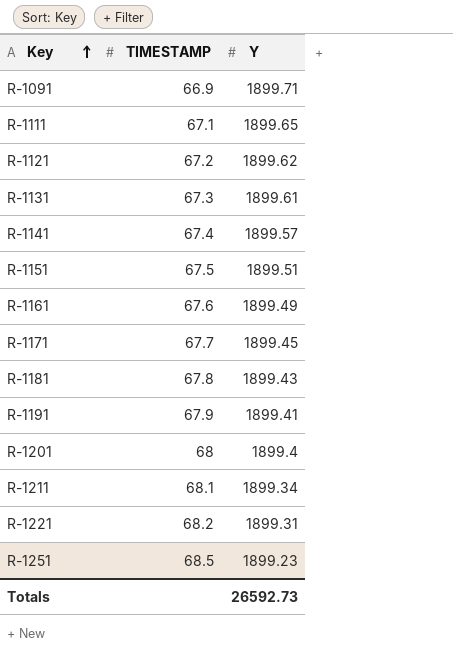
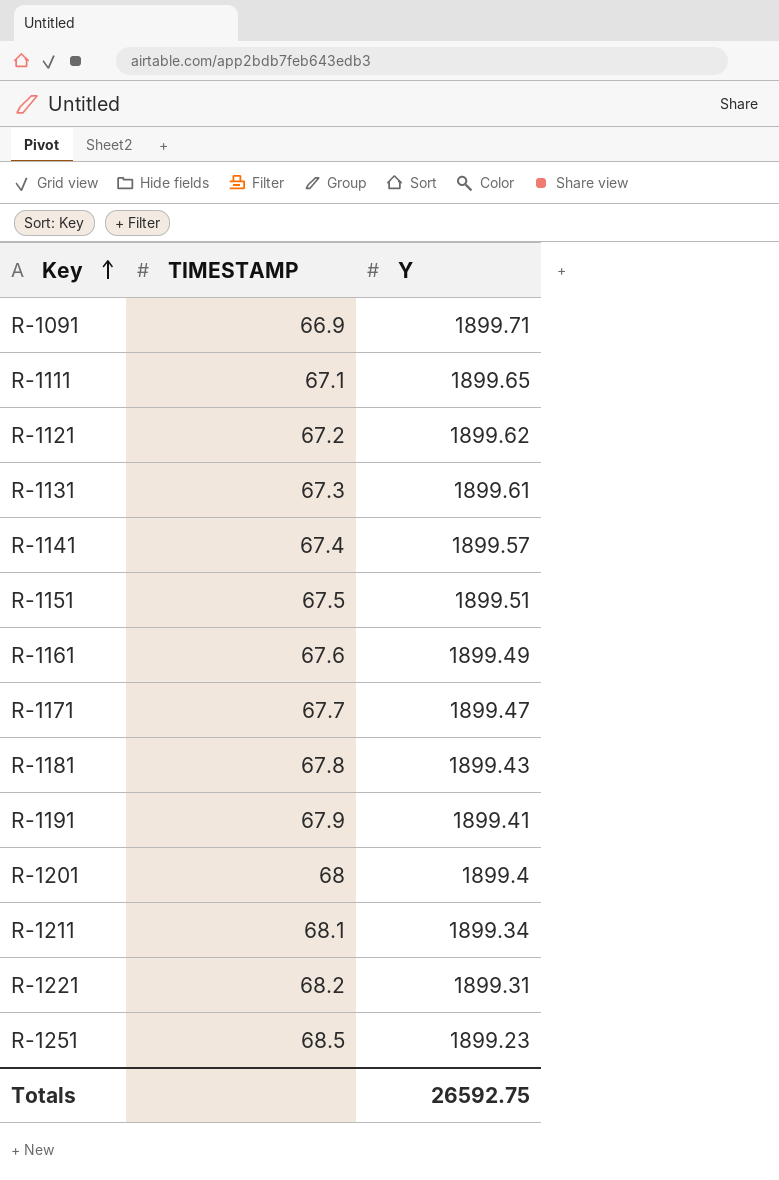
R-1171 | Y: 1899.45 -> 1899.47
Totals | Y: 26592.73 -> 26592.75

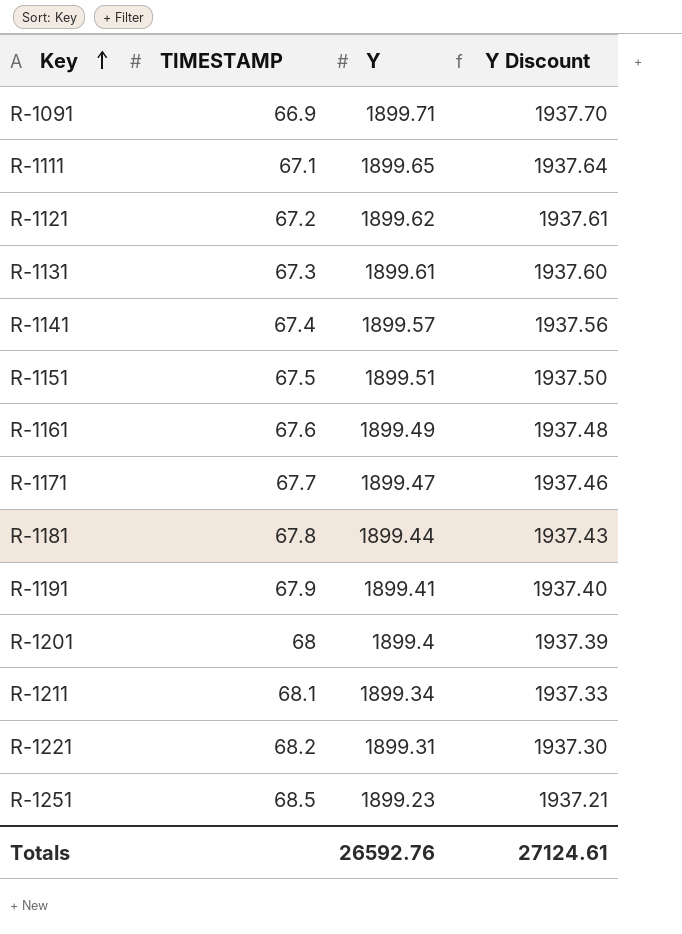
column Y Discount | formula: none -> [Y] * 1.02
R-1181 | Y: 1899.43 -> 1899.44
Totals | Y: 26592.75 -> 26592.76

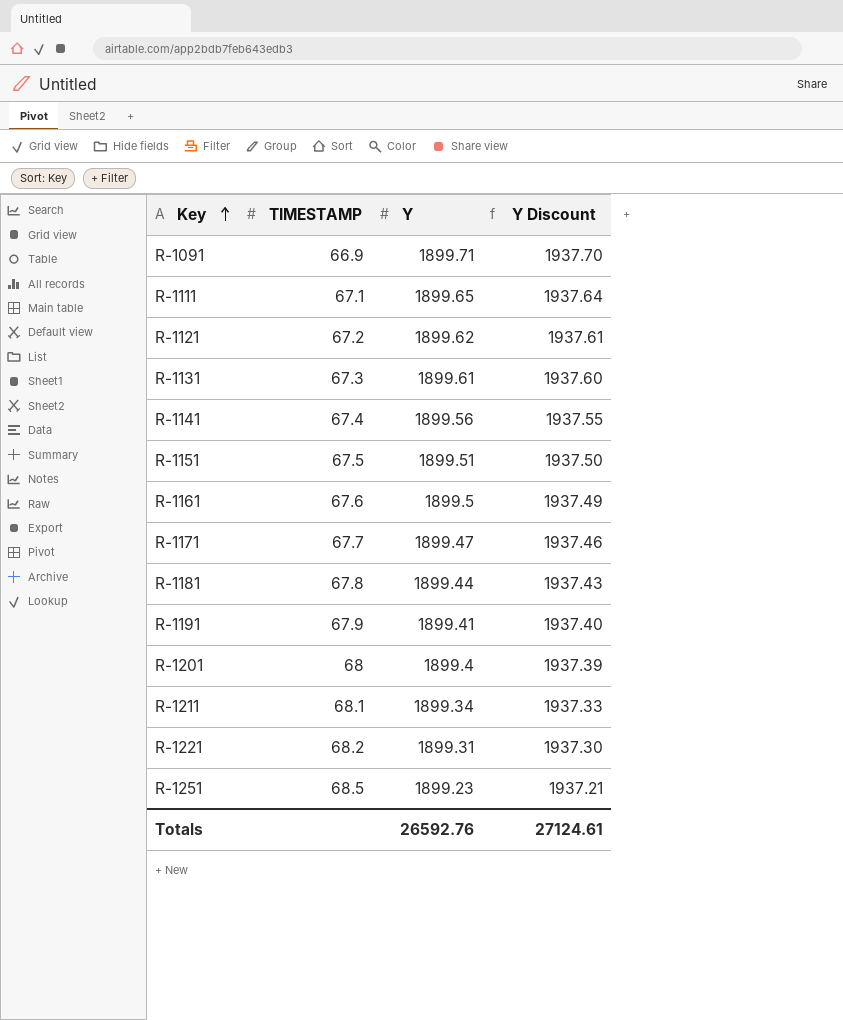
R-1141 | Y: 1899.57 -> 1899.56
R-1141 | Y Discount: 1937.56 -> 1937.55
R-1161 | Y: 1899.49 -> 1899.5
R-1161 | Y Discount: 1937.48 -> 1937.49

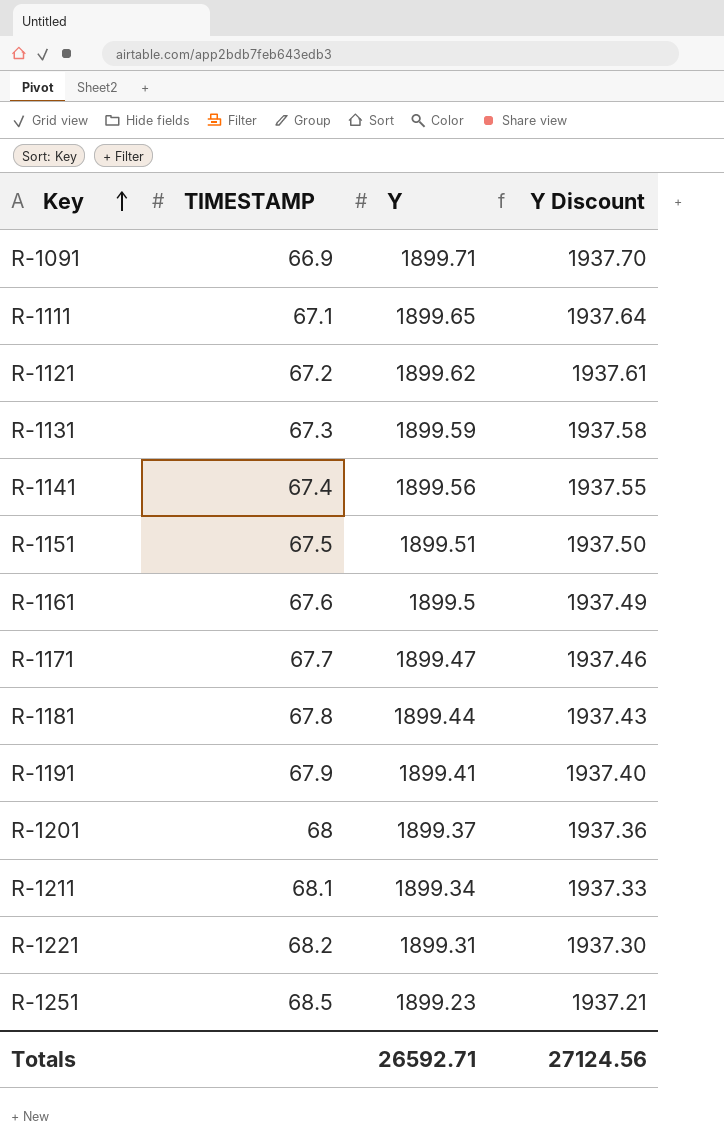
R-1131 | Y: 1899.61 -> 1899.59
R-1131 | Y Discount: 1937.60 -> 1937.58
R-1201 | Y: 1899.4 -> 1899.37
R-1201 | Y Discount: 1937.39 -> 1937.36
Totals | Y: 26592.76 -> 26592.71
Totals | Y Discount: 27124.61 -> 27124.56

